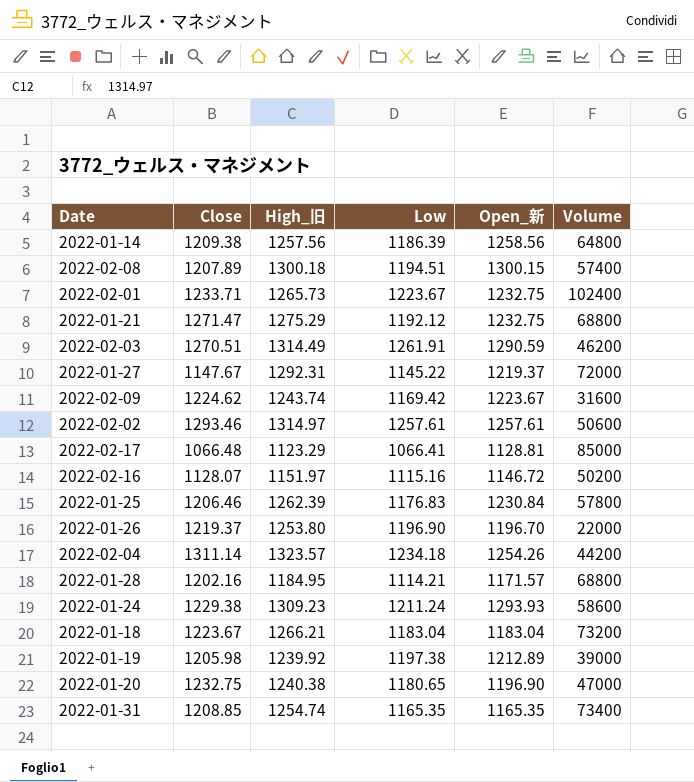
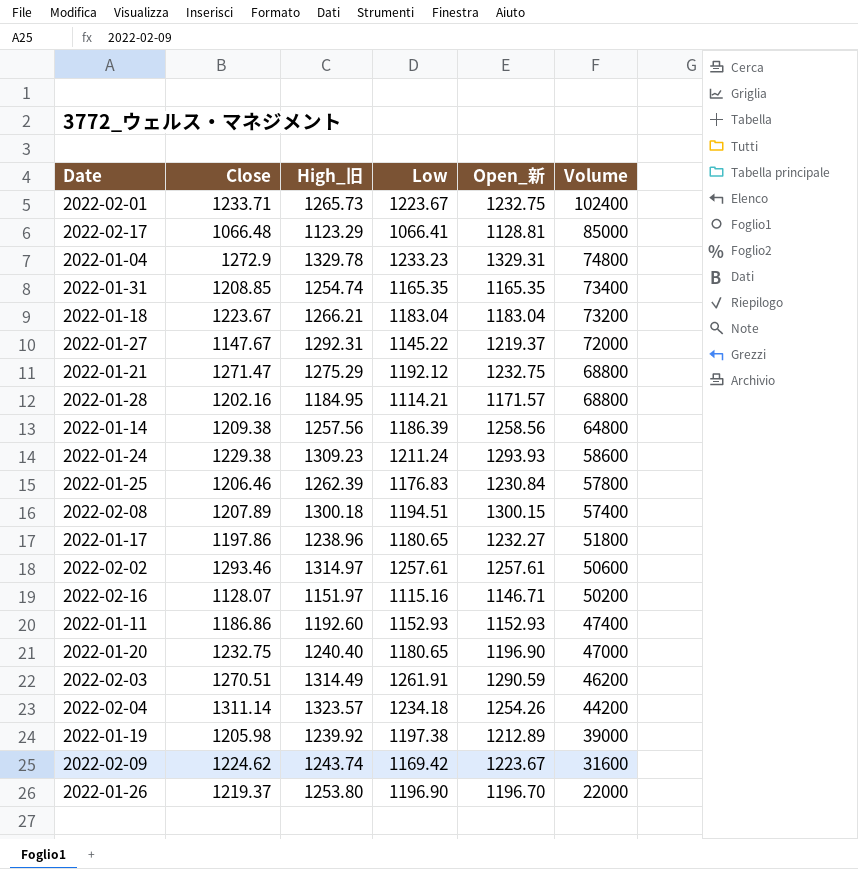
row order: none -> Volume descending
row 2022-01-04: none -> 1272.9 | 1329.78 | 1233.23 | 1329.31 | 74800
row 2022-01-17: none -> 1197.86 | 1238.96 | 1180.65 | 1232.27 | 51800
2022-02-16 | Open_新: 1146.72 -> 1146.71
row 2022-01-11: none -> 1186.86 | 1192.60 | 1152.93 | 1152.93 | 47400
2022-01-20 | High_旧: 1240.38 -> 1240.40

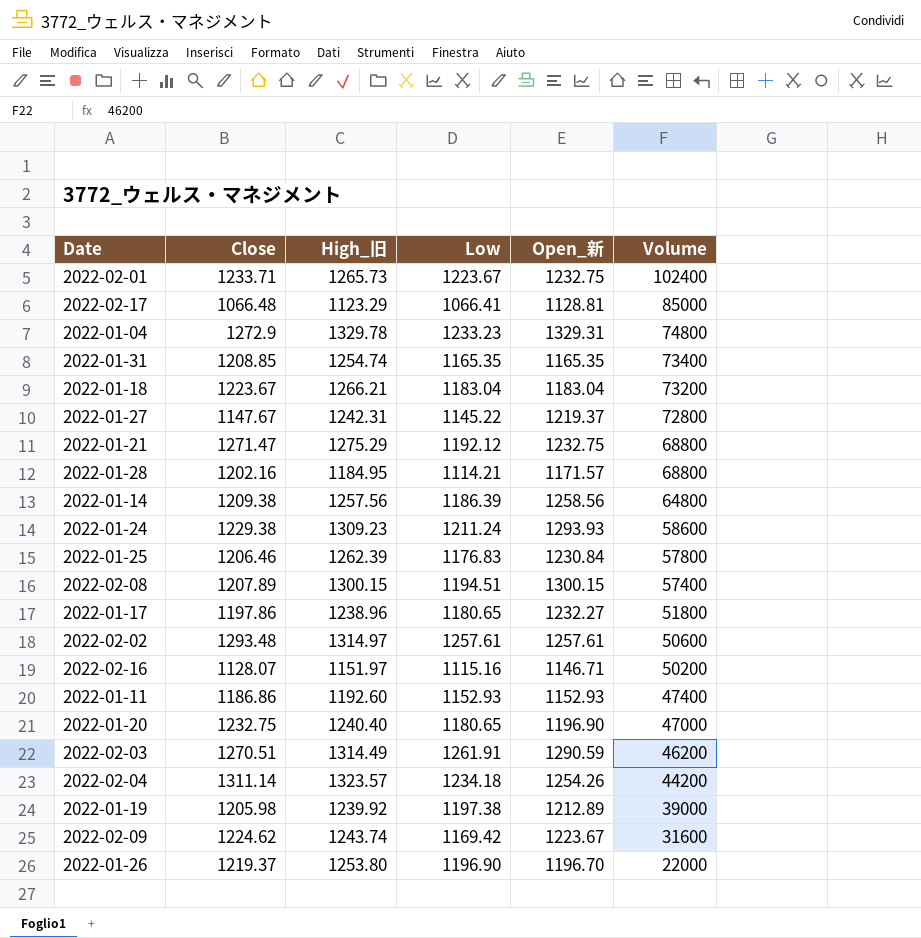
2022-01-27 | High_旧: 1292.31 -> 1242.31
2022-01-27 | Volume: 72000 -> 72800
2022-02-08 | High_旧: 1300.18 -> 1300.15
2022-02-02 | Close: 1293.46 -> 1293.48

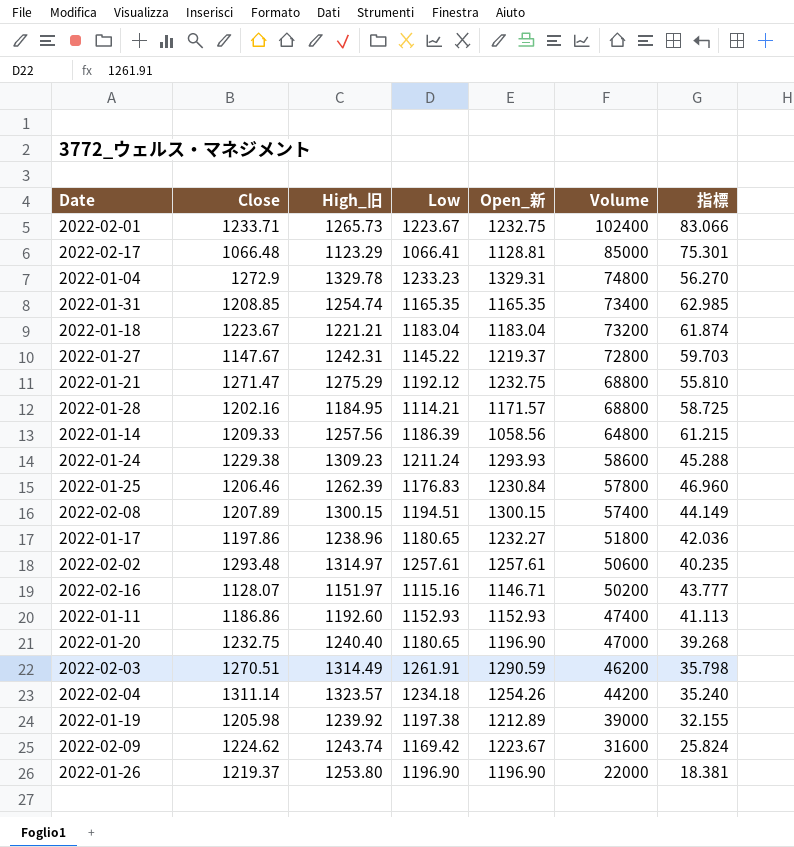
column 指標 | formula: none -> [Volume] / [Open_新]
2022-01-18 | High_旧: 1266.21 -> 1221.21
2022-01-14 | Close: 1209.38 -> 1209.33
2022-01-14 | Open_新: 1258.56 -> 1058.56
2022-01-26 | Open_新: 1196.70 -> 1196.90

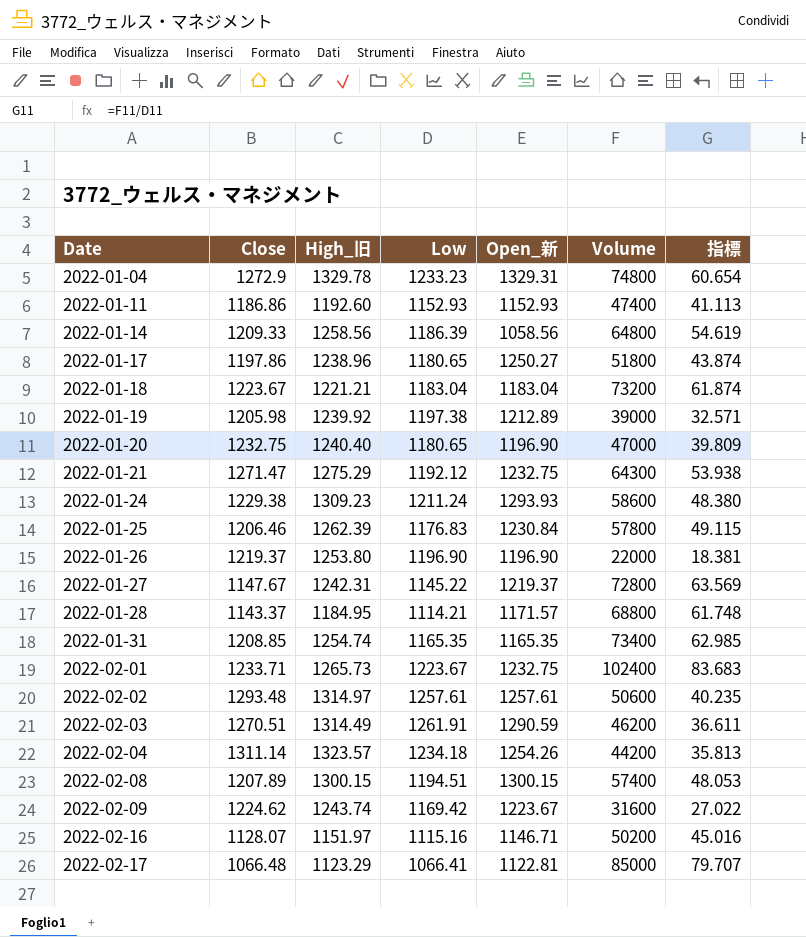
row order: Volume descending -> Date ascending
column 指標 | formula: [Volume] / [Open_新] -> [Volume] / [Low]
2022-01-14 | High_旧: 1257.56 -> 1258.56
2022-01-17 | Open_新: 1232.27 -> 1250.27
2022-01-21 | Volume: 68800 -> 64300
2022-01-28 | Close: 1202.16 -> 1143.37
2022-02-17 | Open_新: 1128.81 -> 1122.81

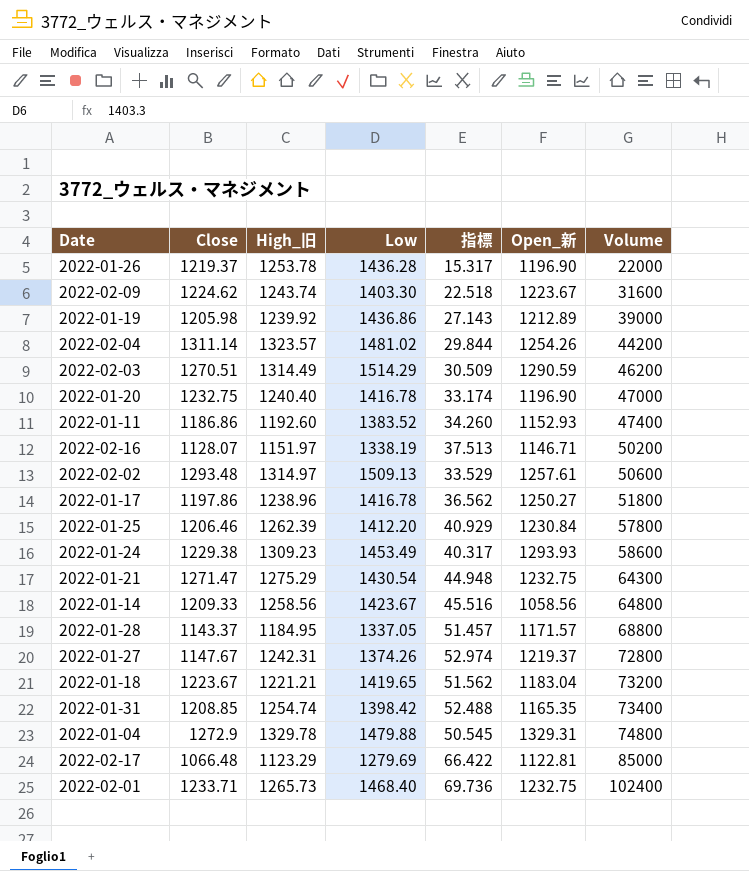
row order: Date ascending -> Volume ascending
column 指標 | position: 7 -> 5
row 2022-02-08: 1207.89 | 1300.15 | 1194.51 | 1300.15 | 57400 | 48.053 -> none
2022-01-26 | High_旧: 1253.80 -> 1253.78
2022-01-26 | Low: 1196.90 -> 1436.28
2022-01-26 | 指標: 18.381 -> 15.317
2022-02-09 | Low: 1169.42 -> 1403.30
2022-02-09 | 指標: 27.022 -> 22.518
2022-01-19 | Low: 1197.38 -> 1436.86
2022-01-19 | 指標: 32.571 -> 27.143
2022-02-04 | Low: 1234.18 -> 1481.02
2022-02-04 | 指標: 35.813 -> 29.844
2022-02-03 | Low: 1261.91 -> 1514.29
2022-02-03 | 指標: 36.611 -> 30.509
2022-01-20 | Low: 1180.65 -> 1416.78
2022-01-20 | 指標: 39.809 -> 33.174
2022-01-11 | Low: 1152.93 -> 1383.52
2022-01-11 | 指標: 41.113 -> 34.260
2022-02-16 | Low: 1115.16 -> 1338.19
2022-02-16 | 指標: 45.016 -> 37.513
2022-02-02 | Low: 1257.61 -> 1509.13
2022-02-02 | 指標: 40.235 -> 33.529
2022-01-17 | Low: 1180.65 -> 1416.78
2022-01-17 | 指標: 43.874 -> 36.562
2022-01-25 | Low: 1176.83 -> 1412.20
2022-01-25 | 指標: 49.115 -> 40.929
2022-01-24 | Low: 1211.24 -> 1453.49
2022-01-24 | 指標: 48.380 -> 40.317
2022-01-21 | Low: 1192.12 -> 1430.54
2022-01-21 | 指標: 53.938 -> 44.948
2022-01-14 | Low: 1186.39 -> 1423.67
2022-01-14 | 指標: 54.619 -> 45.516
2022-01-28 | Low: 1114.21 -> 1337.05
2022-01-28 | 指標: 61.748 -> 51.457
2022-01-27 | Low: 1145.22 -> 1374.26
2022-01-27 | 指標: 63.569 -> 52.974
2022-01-18 | Low: 1183.04 -> 1419.65
2022-01-18 | 指標: 61.874 -> 51.562
2022-01-31 | Low: 1165.35 -> 1398.42
2022-01-31 | 指標: 62.985 -> 52.488
2022-01-04 | Low: 1233.23 -> 1479.88
2022-01-04 | 指標: 60.654 -> 50.545
2022-02-17 | Low: 1066.41 -> 1279.69
2022-02-17 | 指標: 79.707 -> 66.422
2022-02-01 | Low: 1223.67 -> 1468.40
2022-02-01 | 指標: 83.683 -> 69.736

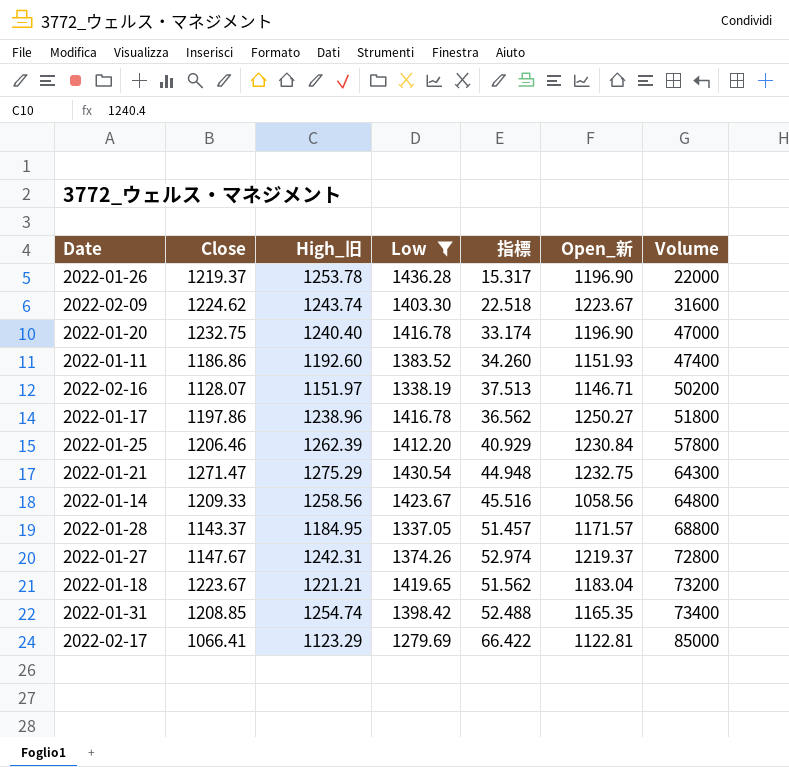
filter: none -> Low <= 1436.28
2022-01-11 | Open_新: 1152.93 -> 1151.93
2022-02-17 | Close: 1066.48 -> 1066.41

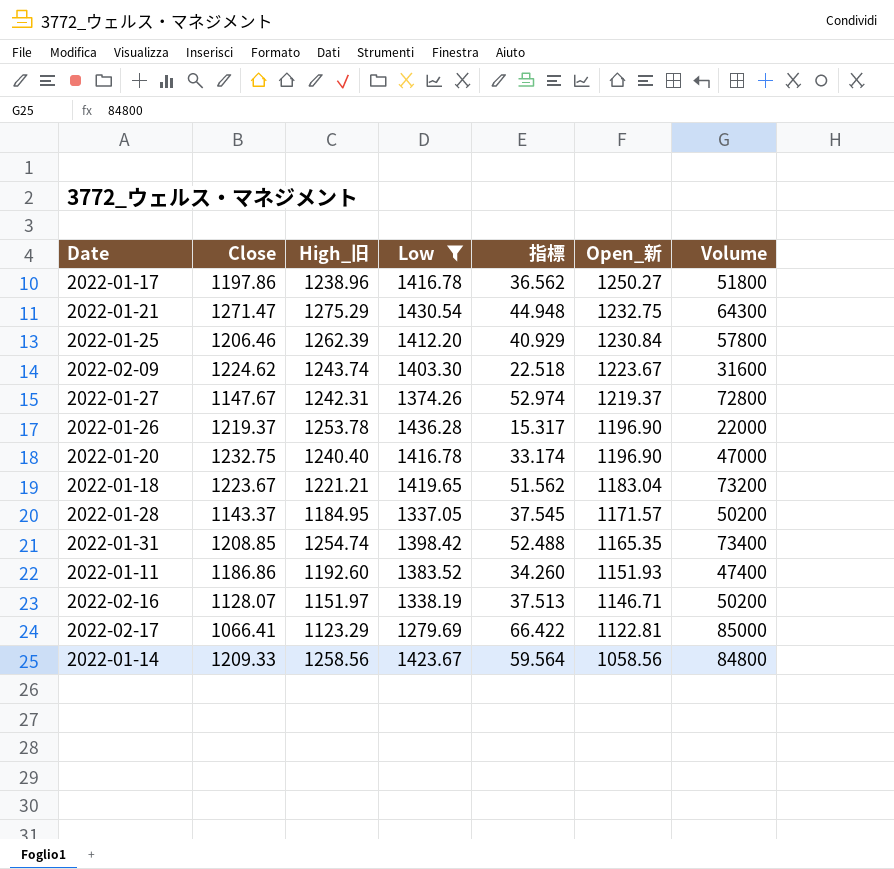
row order: Volume ascending -> Open_新 descending
2022-01-28 | 指標: 51.457 -> 37.545
2022-01-28 | Volume: 68800 -> 50200
2022-01-14 | 指標: 45.516 -> 59.564
2022-01-14 | Volume: 64800 -> 84800

